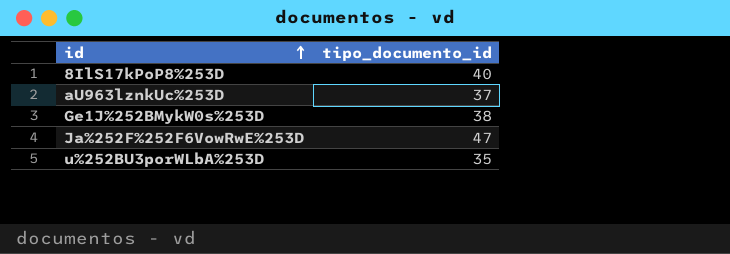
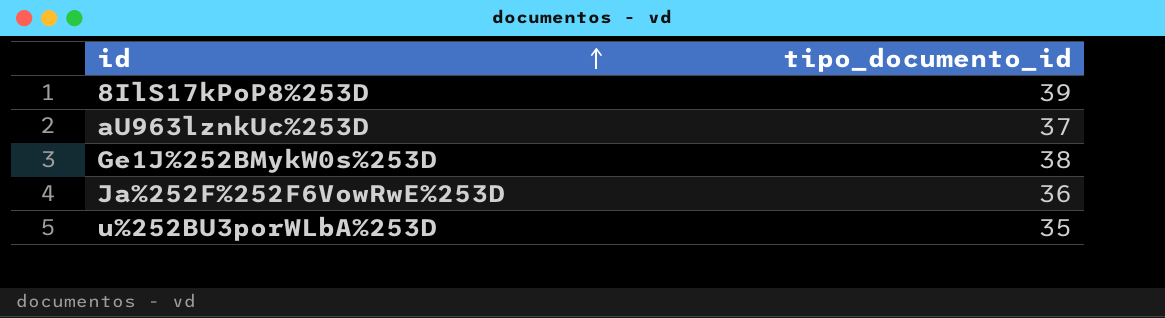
8IlS17kPoP8%253D | tipo_documento_id: 40 -> 39
Ja%252F%252F6VowRwE%253D | tipo_documento_id: 47 -> 36

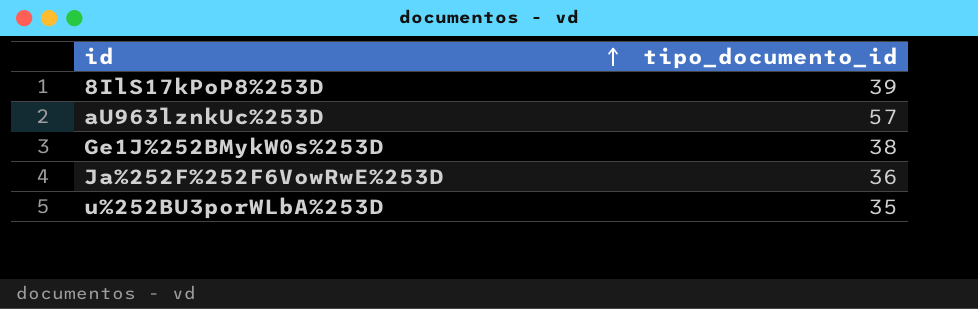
aU963lznkUc%253D | tipo_documento_id: 37 -> 57

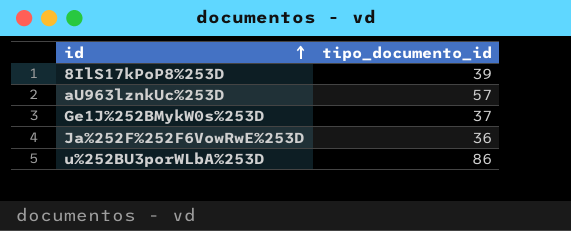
Ge1J%252BMykW0s%253D | tipo_documento_id: 38 -> 37
u%252BU3porWLbA%253D | tipo_documento_id: 35 -> 86

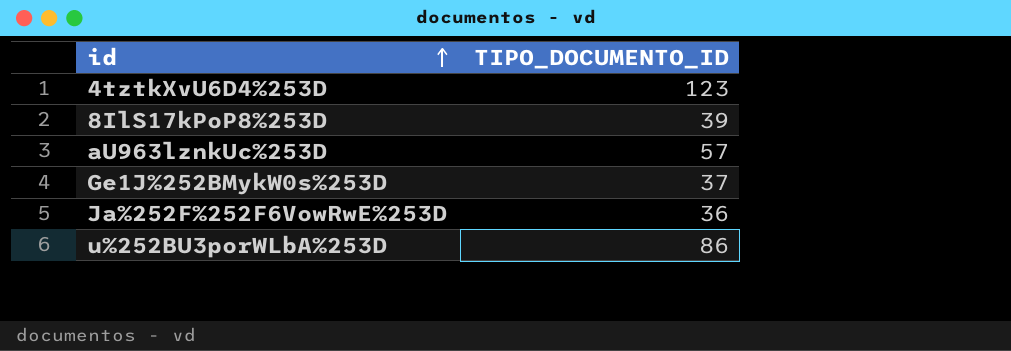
column name: tipo_documento_id -> TIPO_DOCUMENTO_ID
row 4tztkXvU6D4%253D: none -> 123

